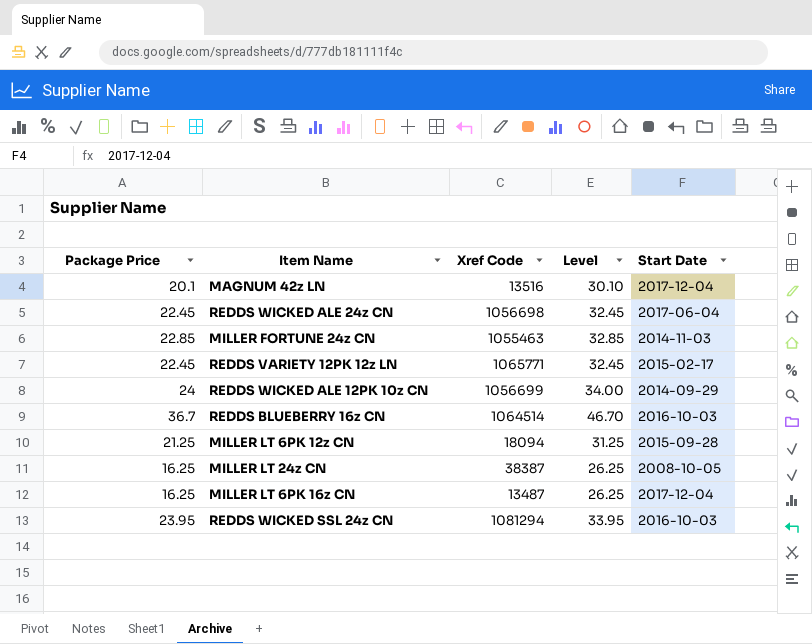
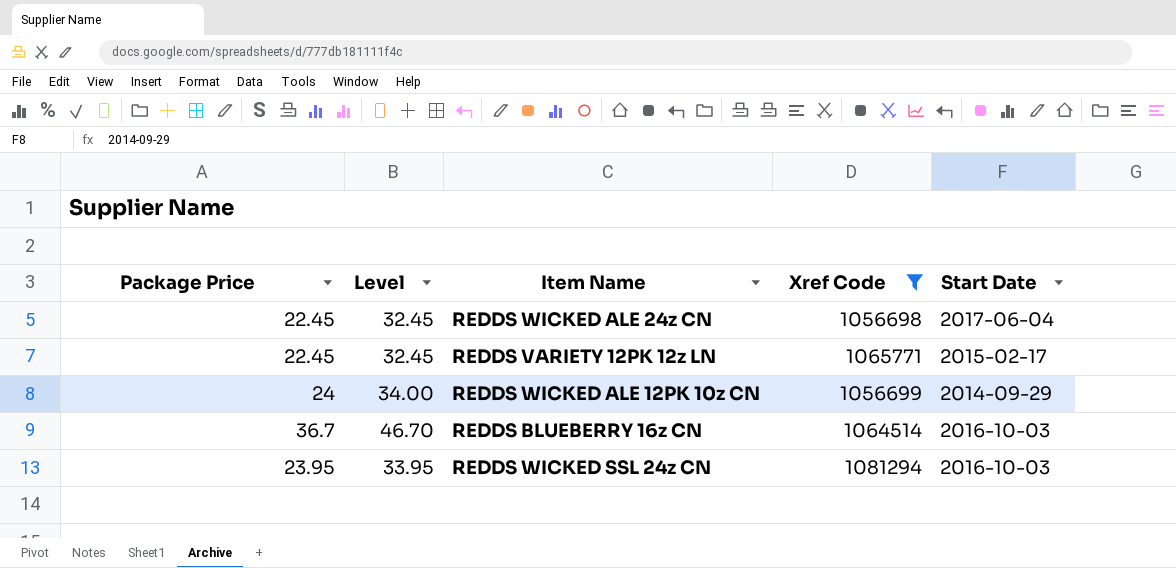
filter: none -> Xref Code >= 1056698
column Level | position: 4 -> 2

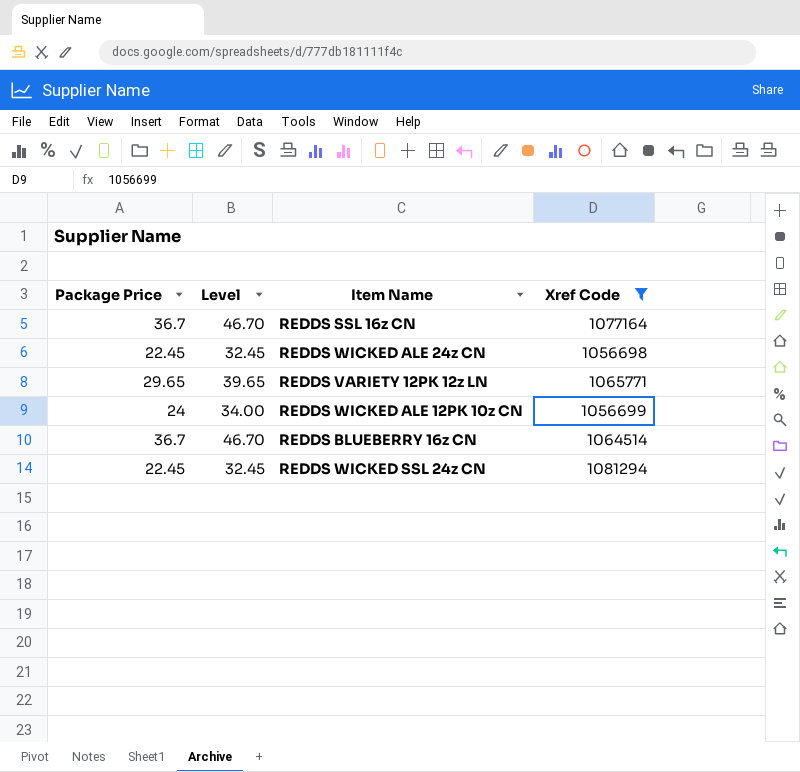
column Start Date | position: 5 -> none
row REDDS SSL 16z CN: none -> 36.7 | 46.70 | 1077164
REDDS VARIETY 12PK 12z LN | Package Price: 22.45 -> 29.65
REDDS VARIETY 12PK 12z LN | Level: 32.45 -> 39.65
REDDS WICKED SSL 24z CN | Package Price: 23.95 -> 22.45
REDDS WICKED SSL 24z CN | Level: 33.95 -> 32.45

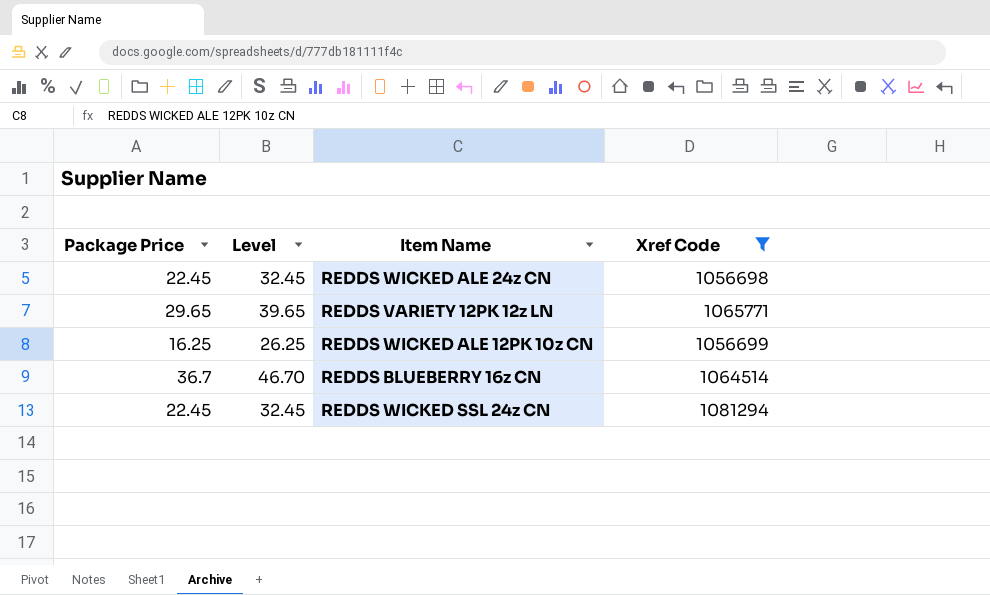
row REDDS SSL 16z CN: 36.7 | 46.70 | 1077164 -> none
REDDS WICKED ALE 12PK 10z CN | Package Price: 24 -> 16.25
REDDS WICKED ALE 12PK 10z CN | Level: 34.00 -> 26.25

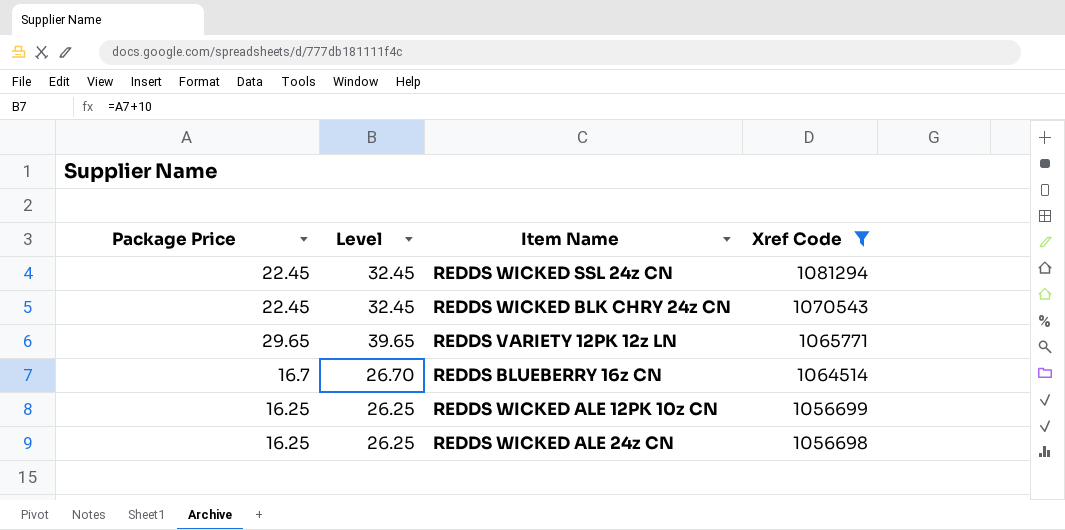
row order: none -> Xref Code descending
row REDDS WICKED BLK CHRY 24z CN: none -> 22.45 | 32.45 | 1070543
REDDS BLUEBERRY 16z CN | Package Price: 36.7 -> 16.7
REDDS BLUEBERRY 16z CN | Level: 46.70 -> 26.70
REDDS WICKED ALE 24z CN | Package Price: 22.45 -> 16.25
REDDS WICKED ALE 24z CN | Level: 32.45 -> 26.25

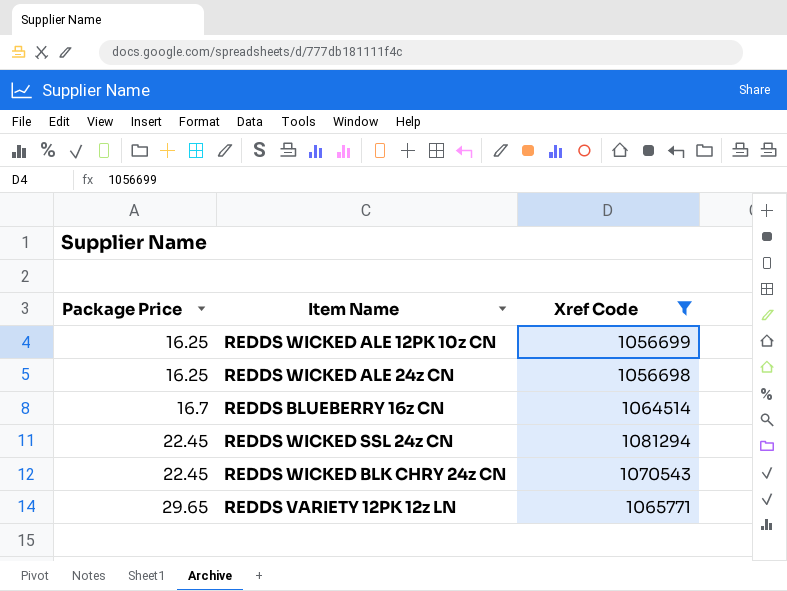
row order: Xref Code descending -> Package Price ascending
column Level | formula: [Package Price] + 10 -> none

